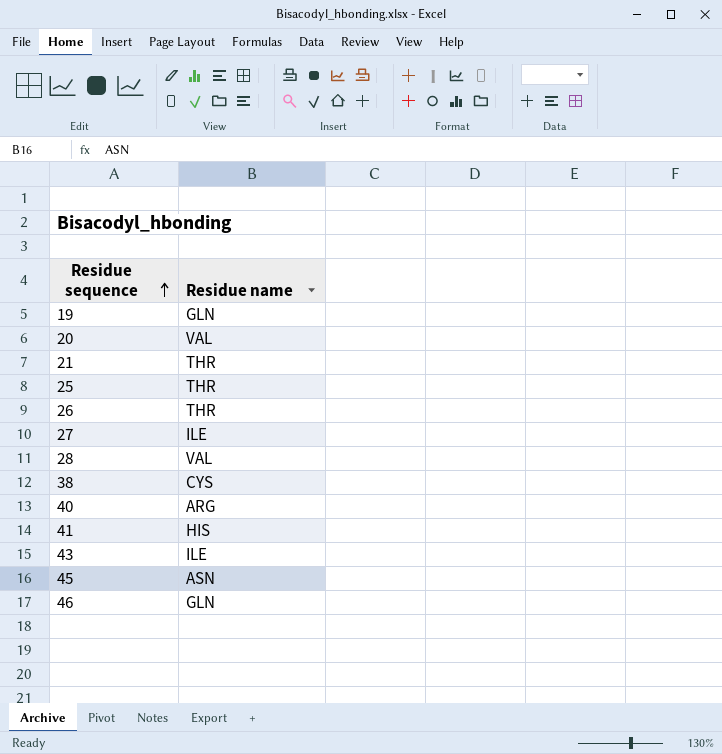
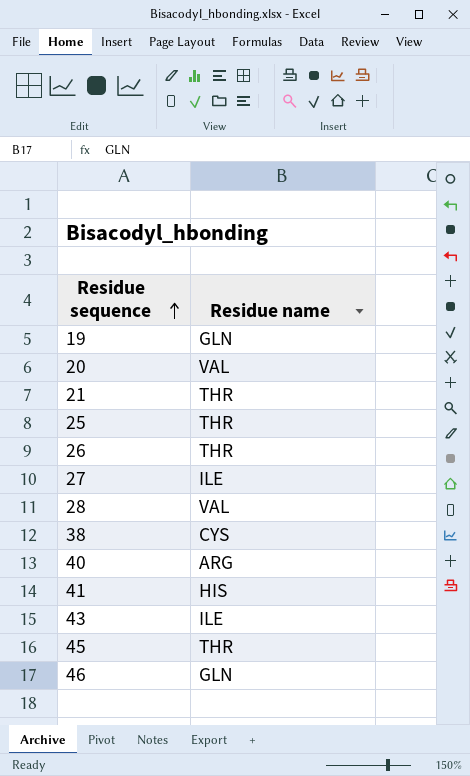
45 | Residue name: ASN -> THR

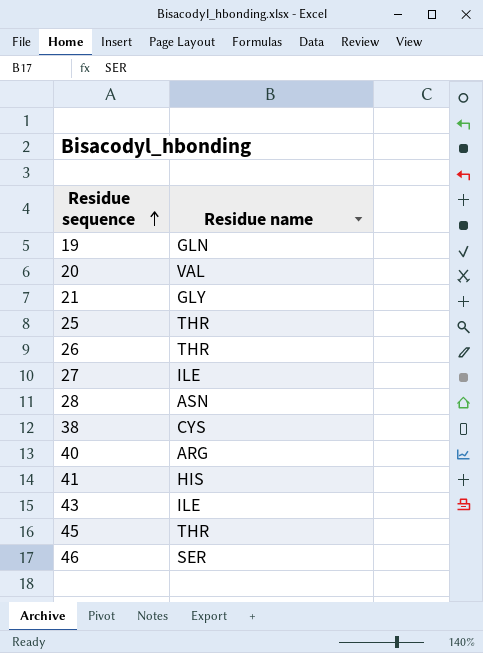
21 | Residue name: THR -> GLY
28 | Residue name: VAL -> ASN
46 | Residue name: GLN -> SER

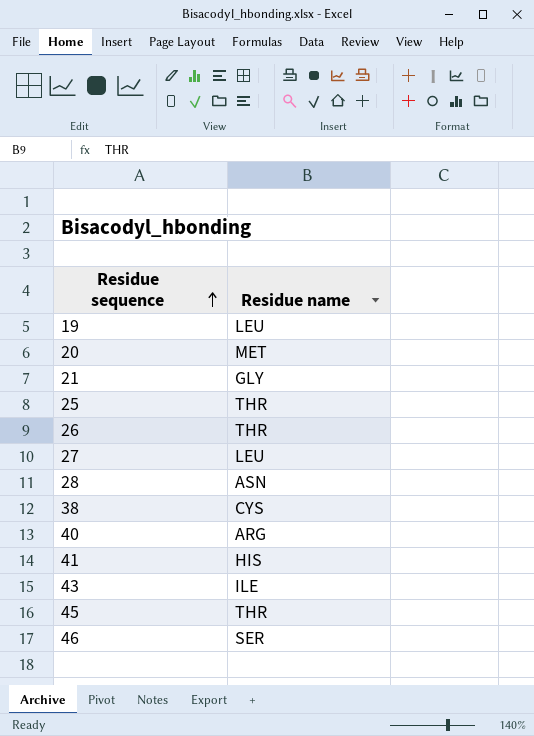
19 | Residue name: GLN -> LEU
20 | Residue name: VAL -> MET
27 | Residue name: ILE -> LEU

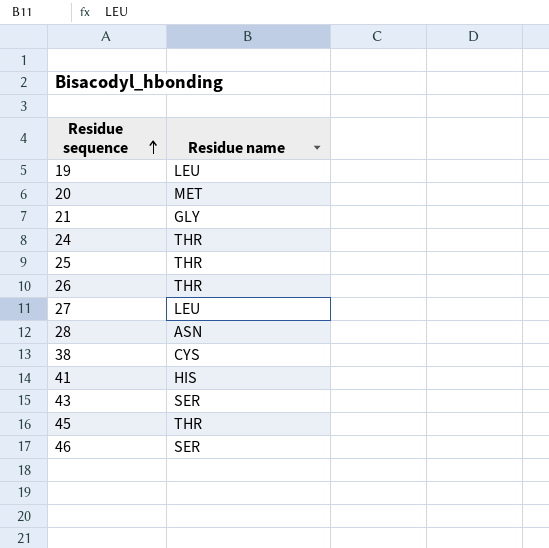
row 40: ARG -> none
row 24: none -> THR
43 | Residue name: ILE -> SER

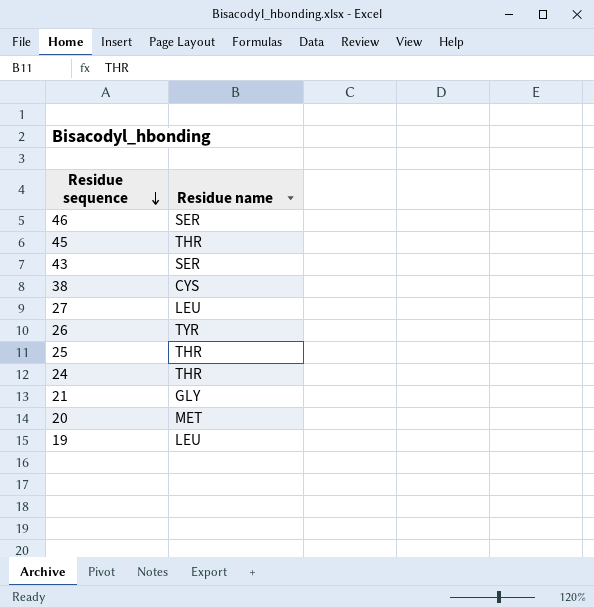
row order: Residue sequence ascending -> Residue sequence descending
row 28: ASN -> none
row 41: HIS -> none
26 | Residue name: THR -> TYR

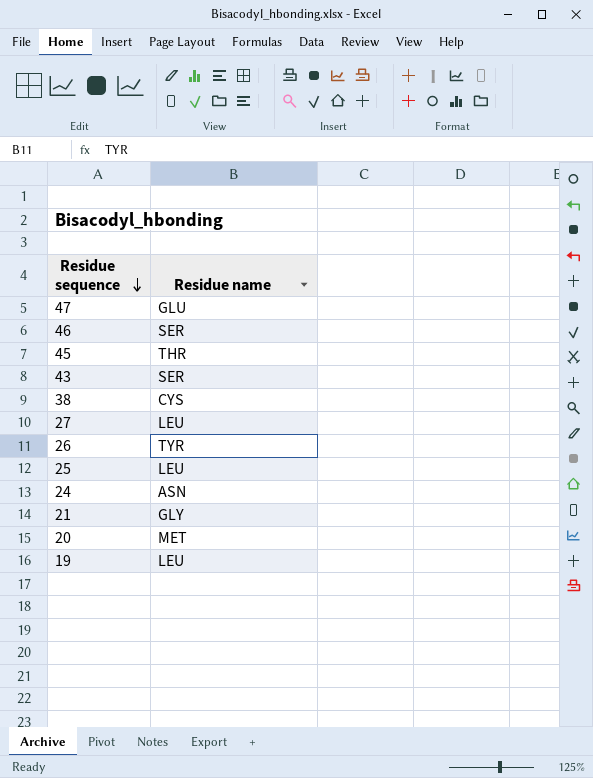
row 47: none -> GLU
25 | Residue name: THR -> LEU
24 | Residue name: THR -> ASN

